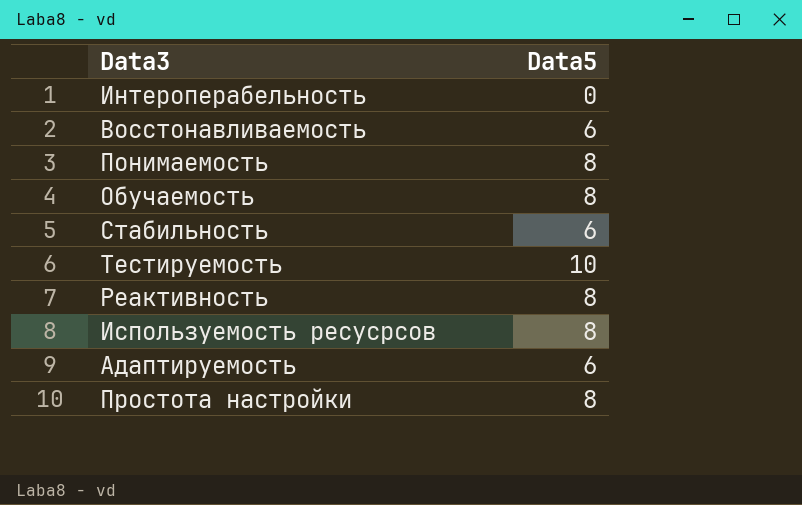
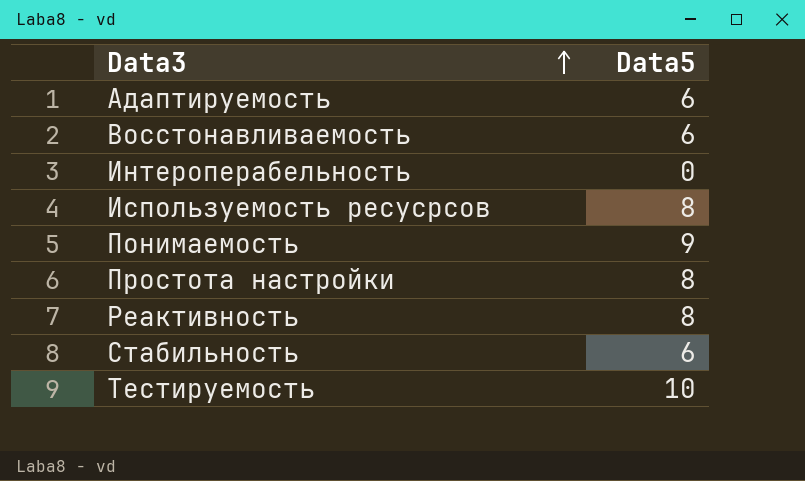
row order: none -> Data3 ascending
row Обучаемость: 8 -> none
Понимаемость | Data5: 8 -> 9

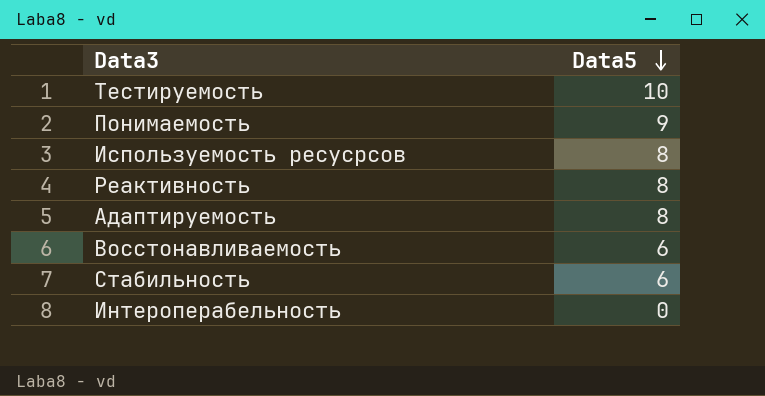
row order: Data3 ascending -> Data5 descending
row Простота настройки: 8 -> none
Адаптируемость | Data5: 6 -> 8

